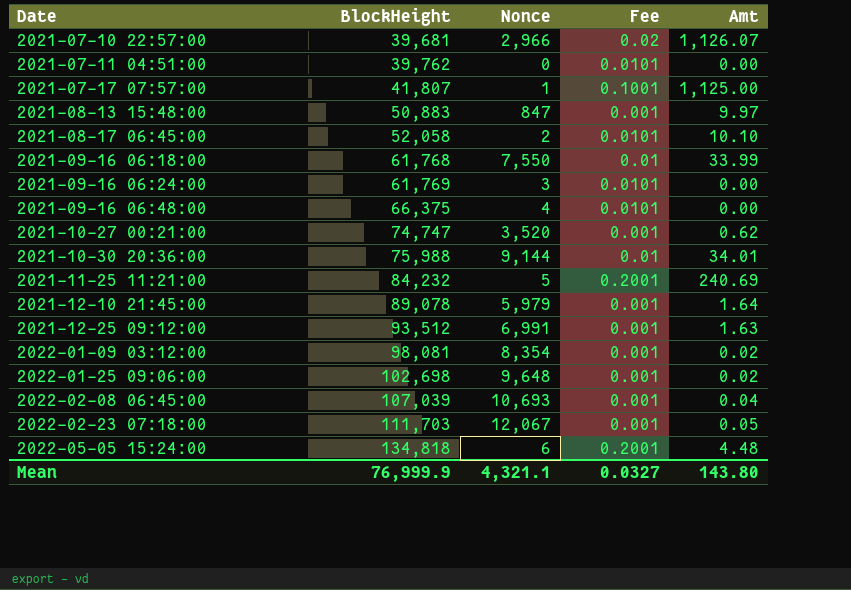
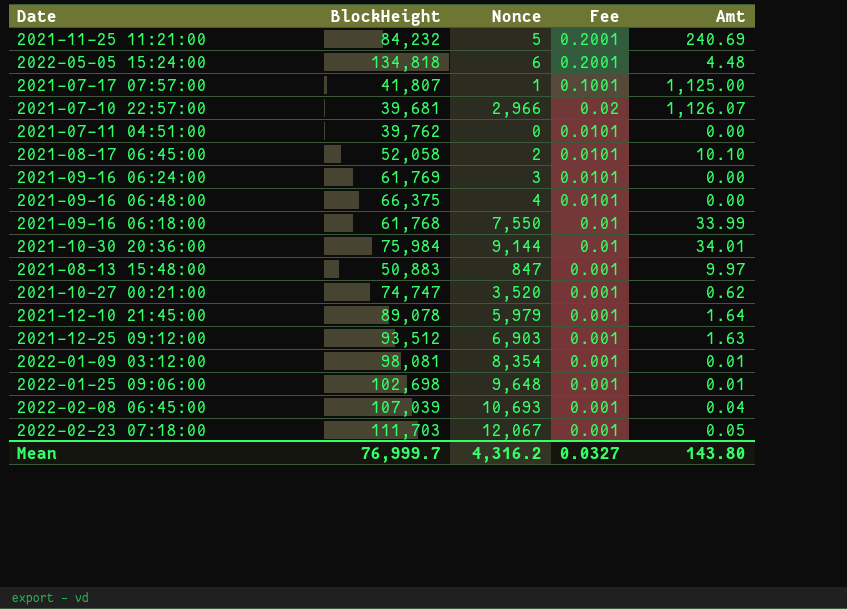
row order: Date ascending -> Fee descending
2021-10-30 20:36:00 | BlockHeight: 75,988 -> 75,984
2021-12-25 09:12:00 | Nonce: 6,991 -> 6,903
2022-01-09 03:12:00 | Amt: 0.02 -> 0.01
2022-01-25 09:06:00 | Amt: 0.02 -> 0.01
Mean | BlockHeight: 76,999.9 -> 76,999.7
Mean | Nonce: 4,321.1 -> 4,316.2

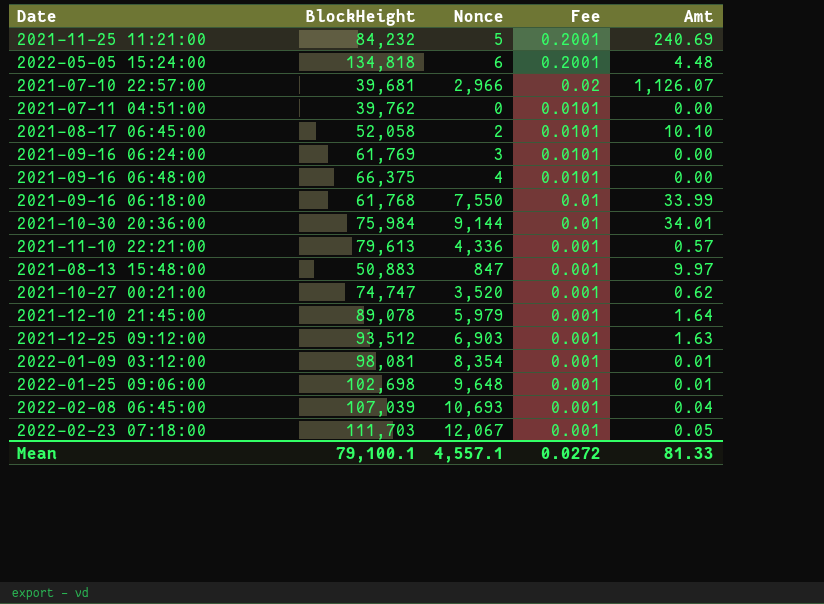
row 2021-07-17 07:57:00: 41,807 | 1 | 0.1001 | 1,125.00 -> none
row 2021-11-10 22:21:00: none -> 79,613 | 4,336 | 0.001 | 0.57
Mean | BlockHeight: 76,999.7 -> 79,100.1
Mean | Nonce: 4,316.2 -> 4,557.1
Mean | Fee: 0.0327 -> 0.0272
Mean | Amt: 143.80 -> 81.33

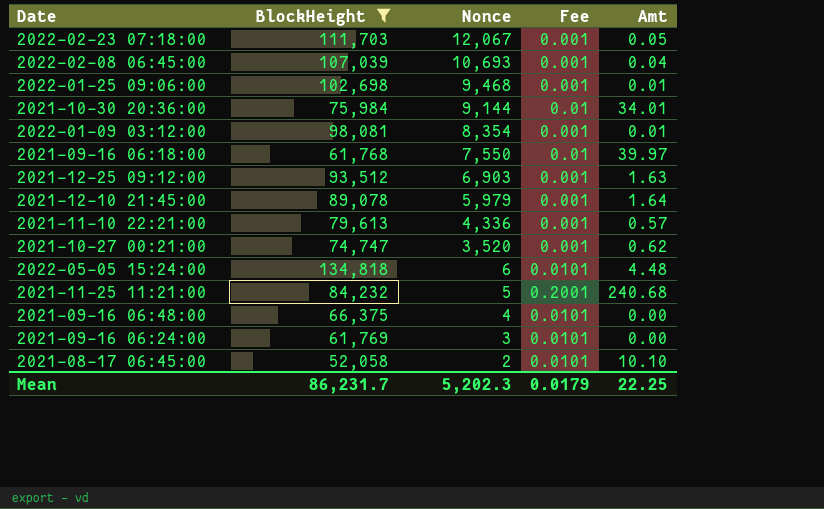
filter: none -> BlockHeight >= 52,058
row order: Fee descending -> Nonce descending
2022-01-25 09:06:00 | Nonce: 9,648 -> 9,468
2021-09-16 06:18:00 | Amt: 33.99 -> 39.97
2022-05-05 15:24:00 | Fee: 0.2001 -> 0.0101
2021-11-25 11:21:00 | Amt: 240.69 -> 240.68
Mean | BlockHeight: 79,100.1 -> 86,231.7
Mean | Nonce: 4,557.1 -> 5,202.3
Mean | Fee: 0.0272 -> 0.0179
Mean | Amt: 81.33 -> 22.25

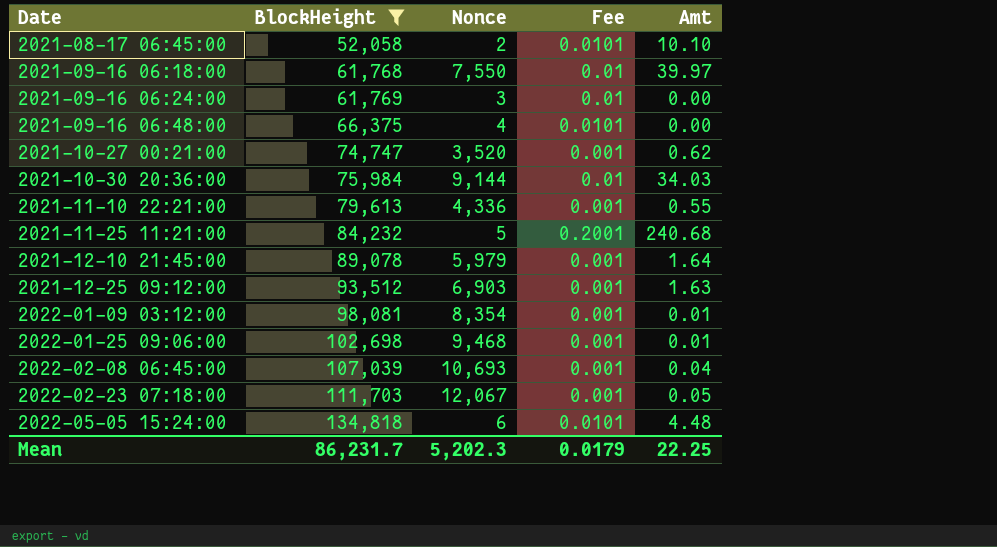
row order: Nonce descending -> Date ascending
2021-09-16 06:24:00 | Fee: 0.0101 -> 0.01
2021-10-30 20:36:00 | Amt: 34.01 -> 34.03
2021-11-10 22:21:00 | Amt: 0.57 -> 0.55

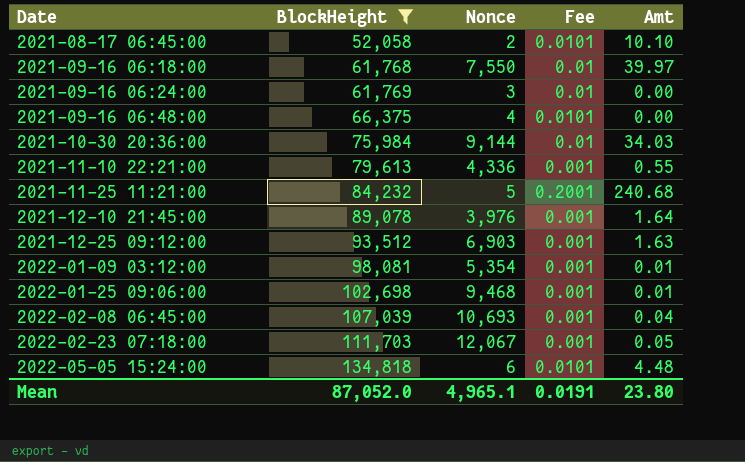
row 2021-10-27 00:21:00: 74,747 | 3,520 | 0.001 | 0.62 -> none
2021-12-10 21:45:00 | Nonce: 5,979 -> 3,976
2022-01-09 03:12:00 | Nonce: 8,354 -> 5,354
Mean | BlockHeight: 86,231.7 -> 87,052.0
Mean | Nonce: 5,202.3 -> 4,965.1
Mean | Fee: 0.0179 -> 0.0191
Mean | Amt: 22.25 -> 23.80

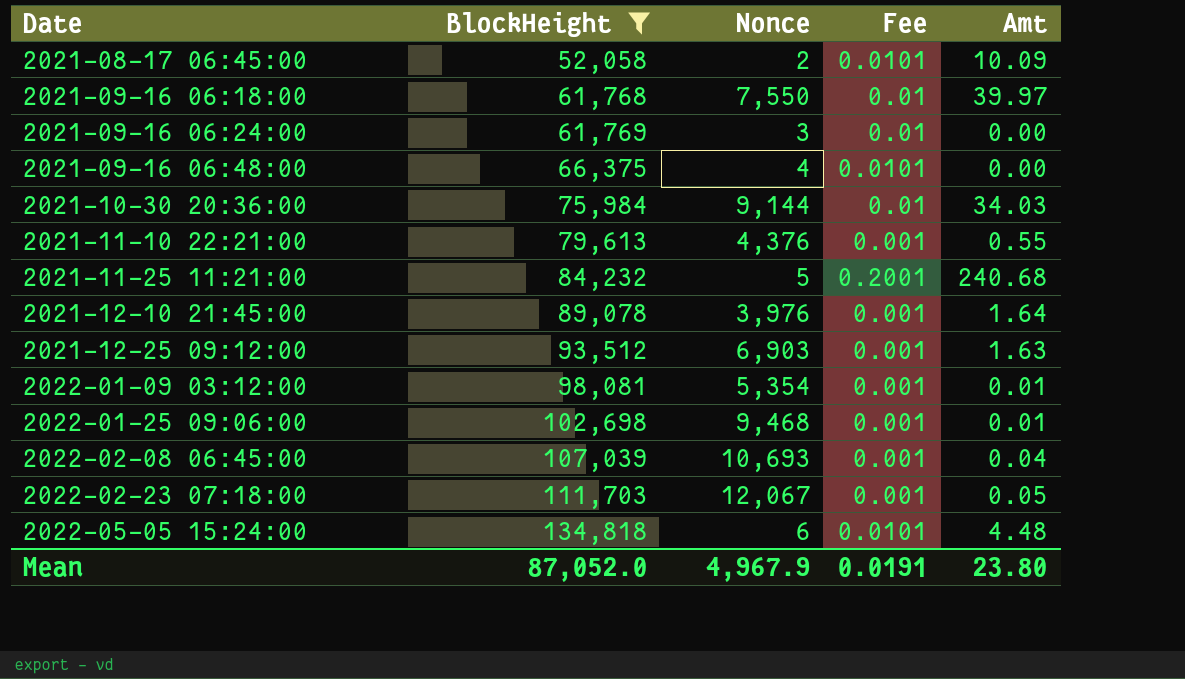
2021-08-17 06:45:00 | Amt: 10.10 -> 10.09
2021-11-10 22:21:00 | Nonce: 4,336 -> 4,376
Mean | Nonce: 4,965.1 -> 4,967.9

